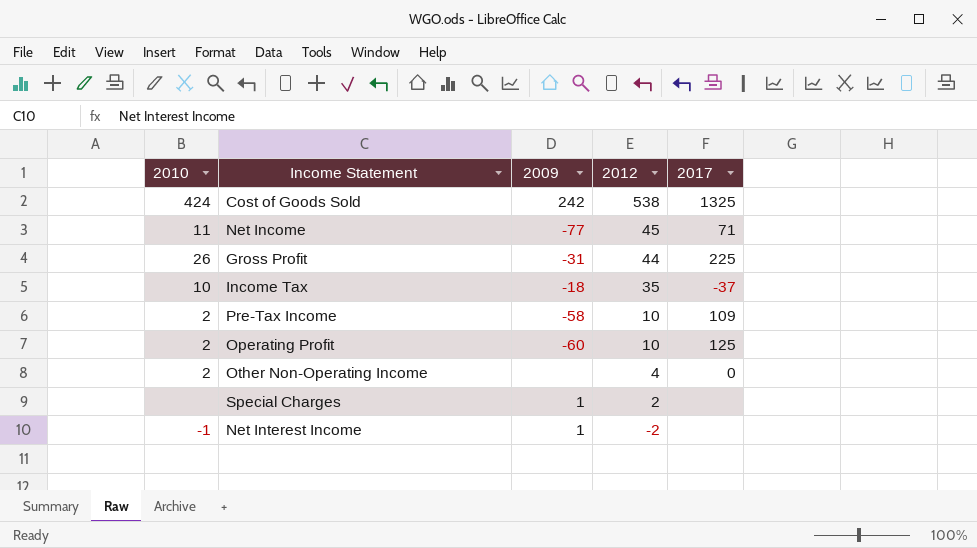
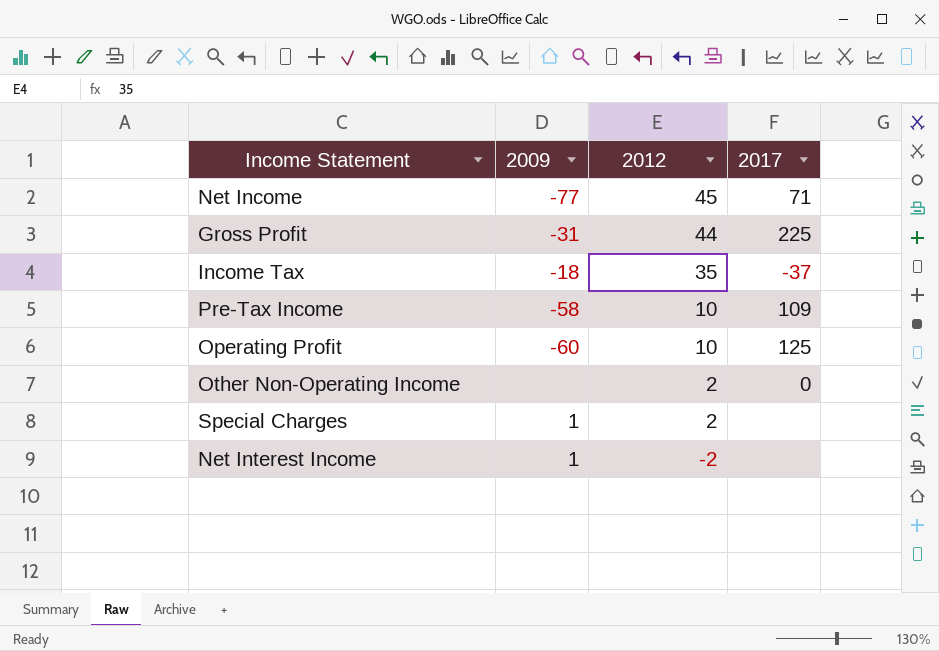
column 2010 | position: 1 -> none
row Cost of Goods Sold: 424 | 242 | 538 | 1325 -> none
Other Non-Operating Income | 2012: 4 -> 2

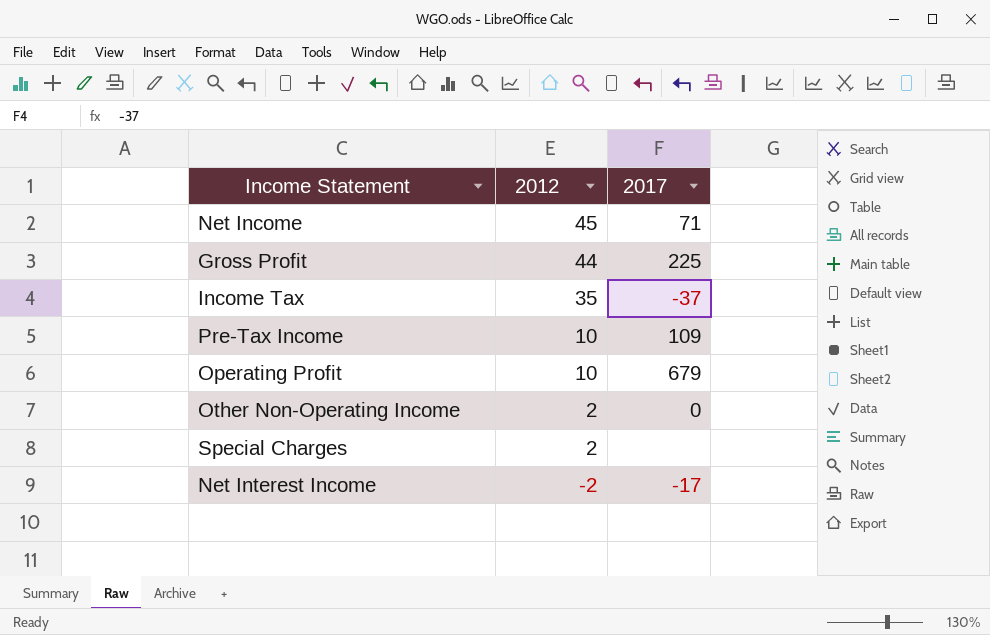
column 2009 | position: 2 -> none
Operating Profit | 2017: 125 -> 679
Net Interest Income | 2017: none -> -17

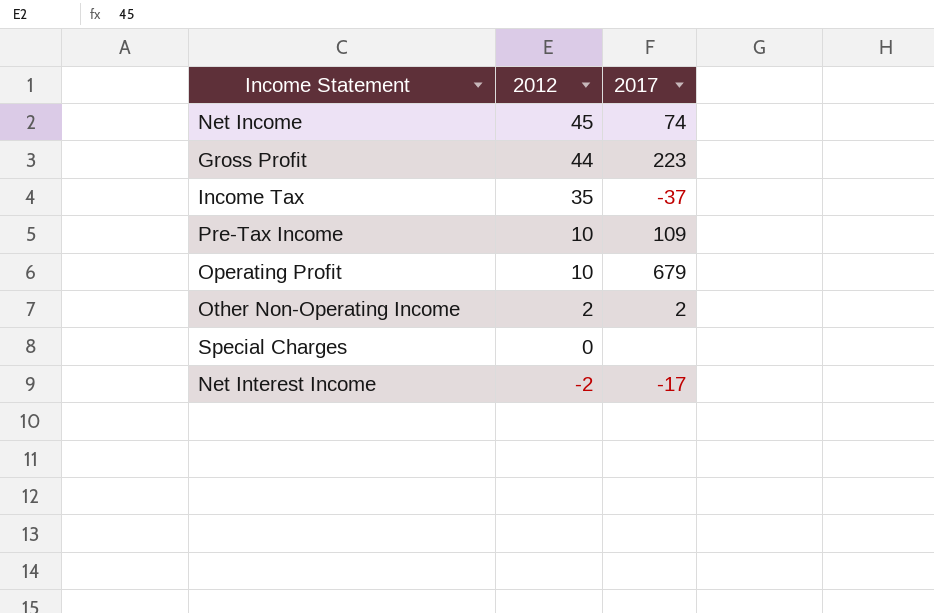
Net Income | 2017: 71 -> 74
Gross Profit | 2017: 225 -> 223
Other Non-Operating Income | 2017: 0 -> 2
Special Charges | 2012: 2 -> 0

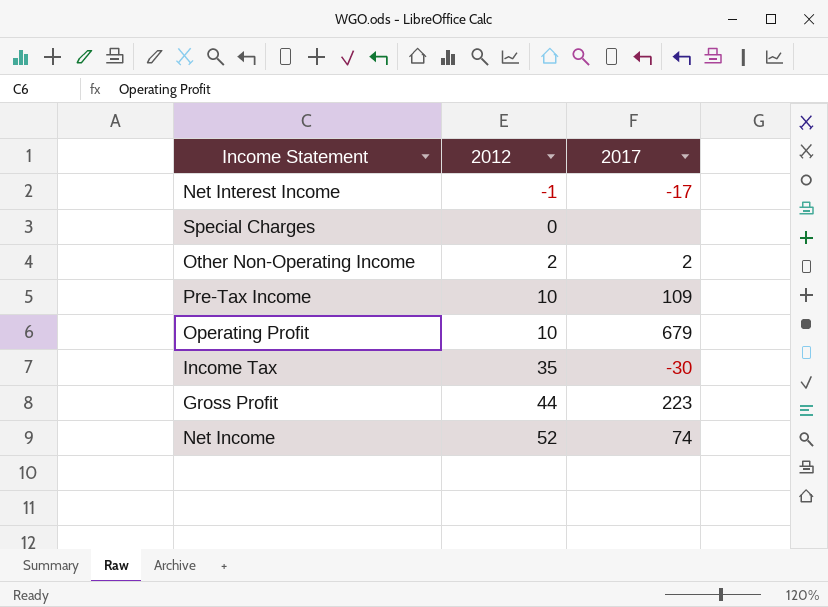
row order: 2012 descending -> 2012 ascending
Net Interest Income | 2012: -2 -> -1
Income Tax | 2017: -37 -> -30
Net Income | 2012: 45 -> 52

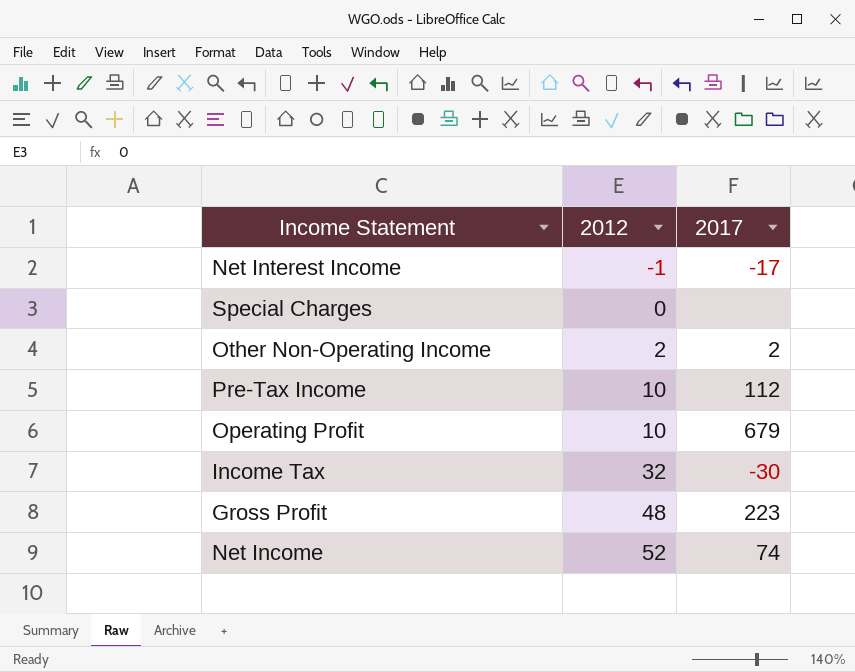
Pre-Tax Income | 2017: 109 -> 112
Income Tax | 2012: 35 -> 32
Gross Profit | 2012: 44 -> 48

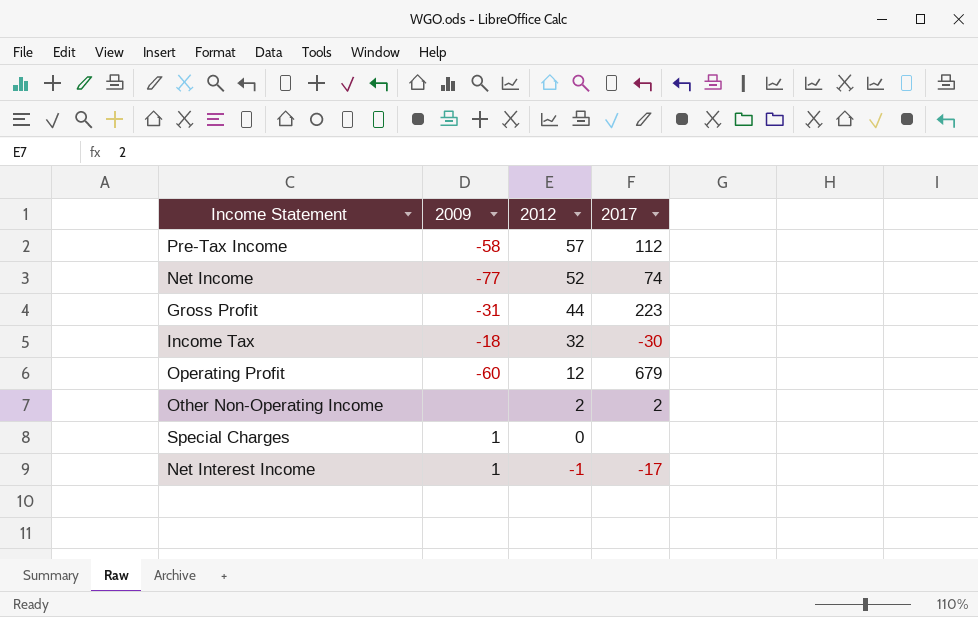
row order: 2012 ascending -> 2012 descending
column 2009 | position: none -> 2
Pre-Tax Income | 2012: 10 -> 57
Gross Profit | 2012: 48 -> 44
Operating Profit | 2012: 10 -> 12

